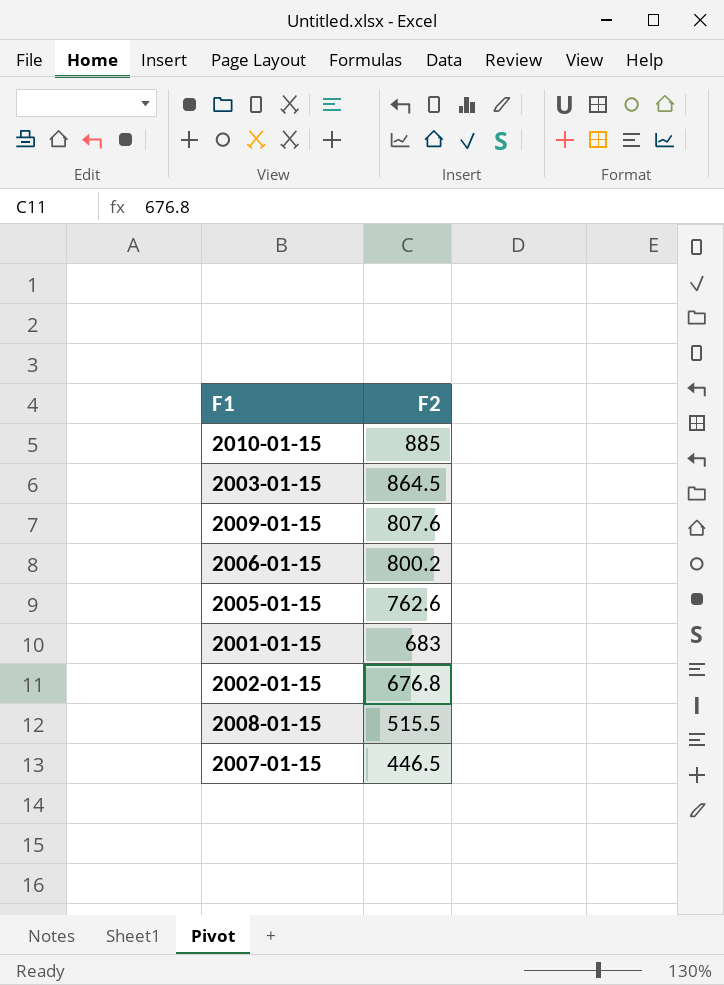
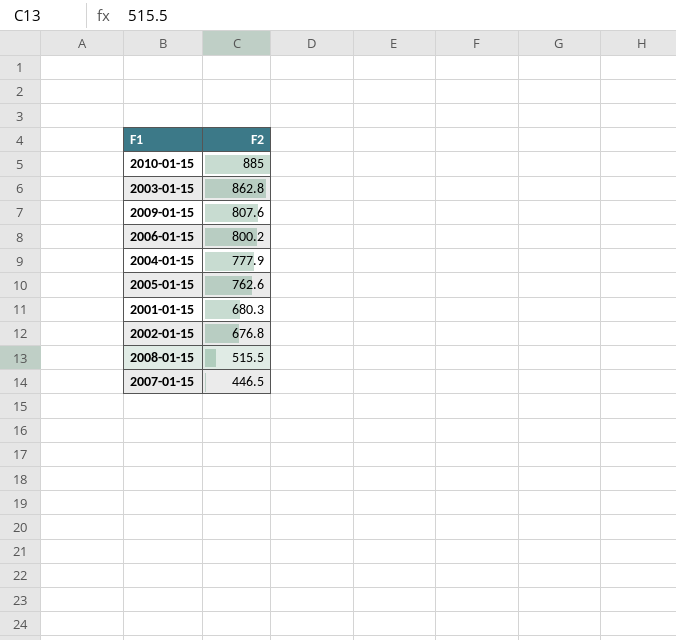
2003-01-15 | F2: 864.5 -> 862.8
row 2004-01-15: none -> 777.9
2001-01-15 | F2: 683 -> 680.3

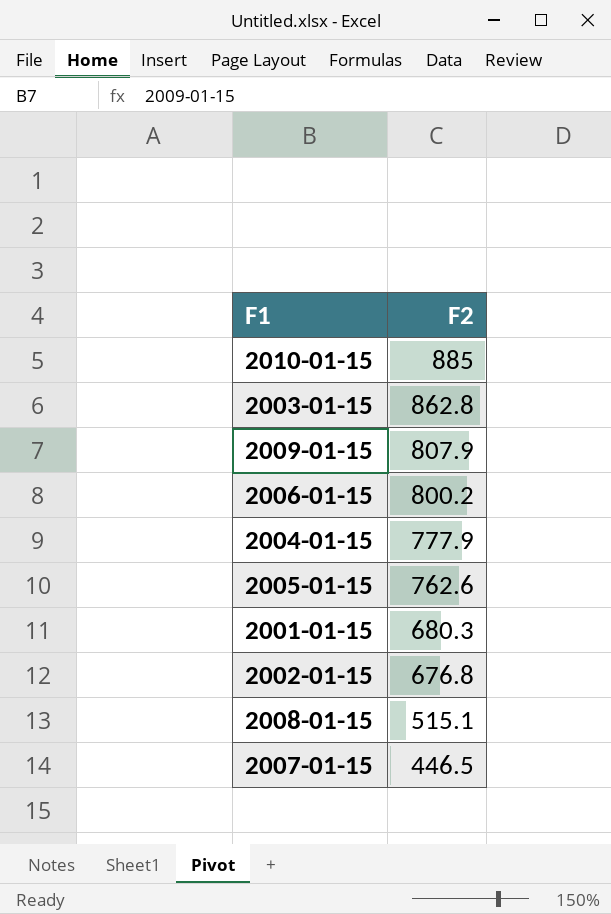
2009-01-15 | F2: 807.6 -> 807.9
2008-01-15 | F2: 515.5 -> 515.1

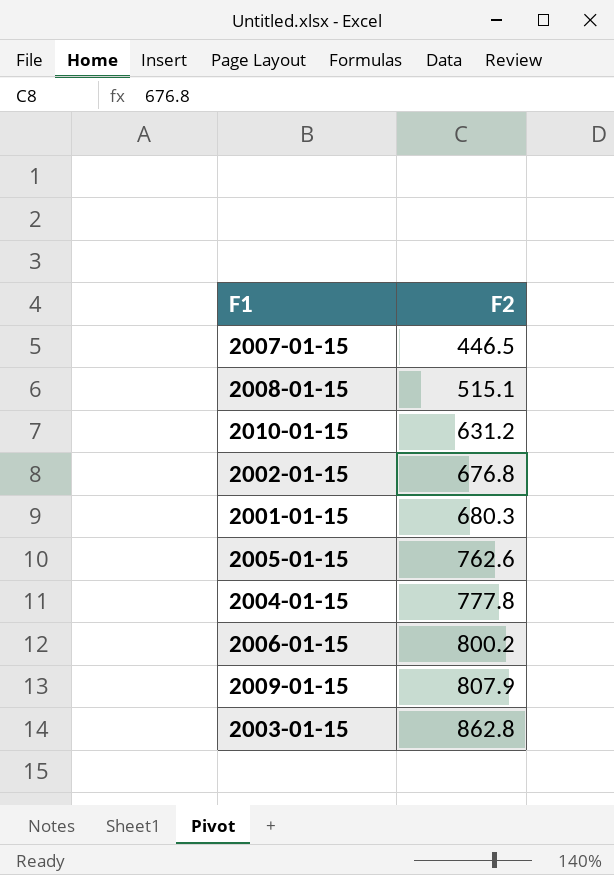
row order: F2 descending -> F2 ascending
2010-01-15 | F2: 885 -> 631.2
2004-01-15 | F2: 777.9 -> 777.8

